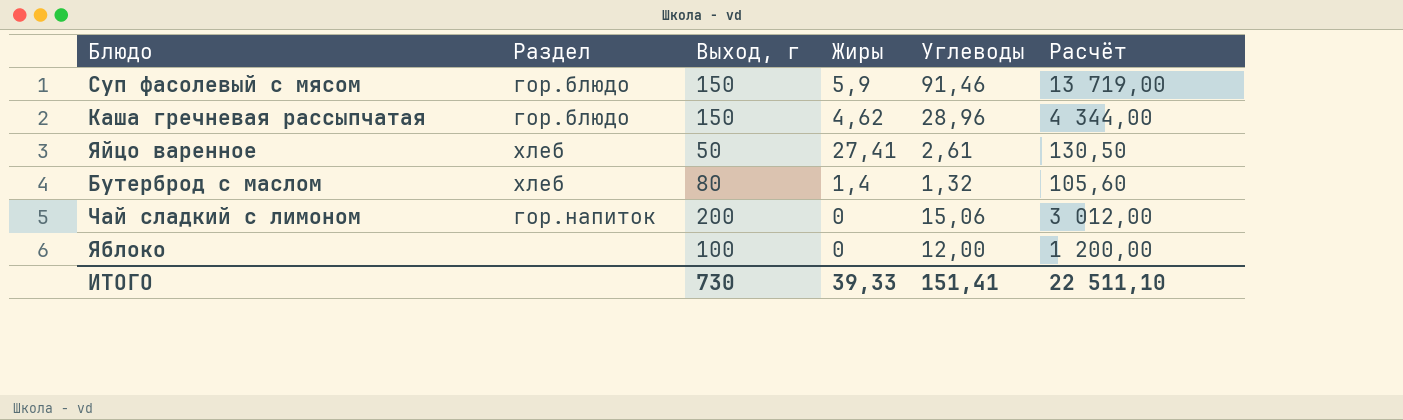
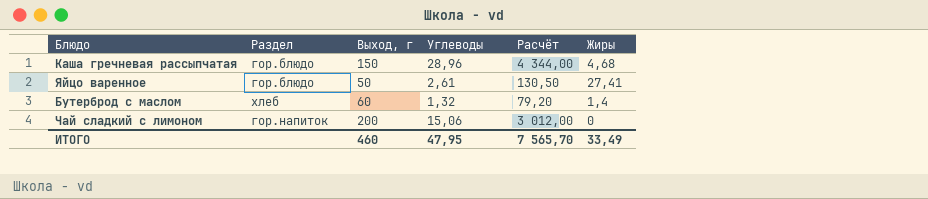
column Жиры | position: 4 -> 6
row Суп фасолевый с мясом: гор.блюдо | 150 | 5,9 | 91,46 | 13 719,00 -> none
row Яблоко: none | 100 | 0 | 12,00 | 1 200,00 -> none
Каша гречневая рассыпчатая | Жиры: 4,62 -> 4,68
Яйцо варенное | Раздел: хлеб -> гор.блюдо
Бутерброд с маслом | Выход, г: 80 -> 60
Бутерброд с маслом | Расчёт: 105,60 -> 79,20
ИТОГО | Выход, г: 730 -> 460
ИТОГО | Углеводы: 151,41 -> 47,95
ИТОГО | Расчёт: 22 511,10 -> 7 565,70
ИТОГО | Жиры: 39,33 -> 33,49

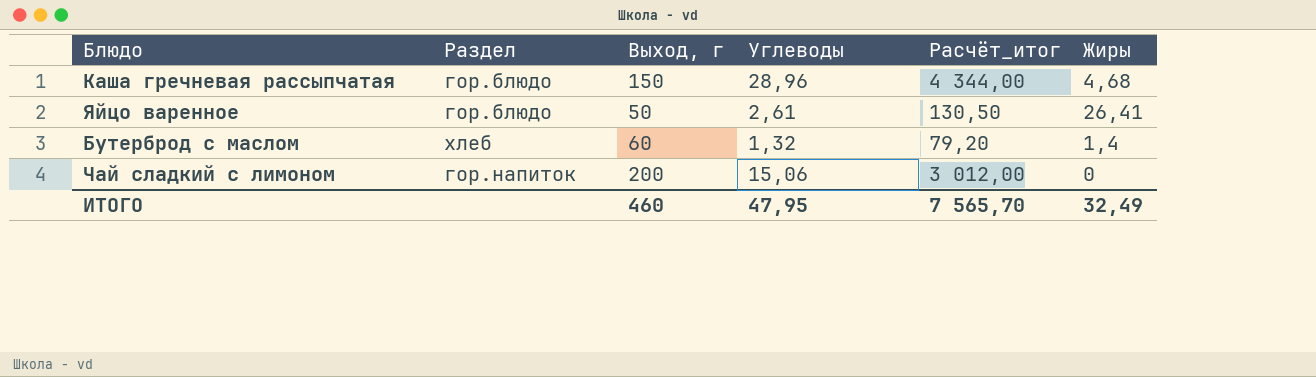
column name: Расчёт -> Расчёт_итог
Яйцо варенное | Жиры: 27,41 -> 26,41
ИТОГО | Жиры: 33,49 -> 32,49

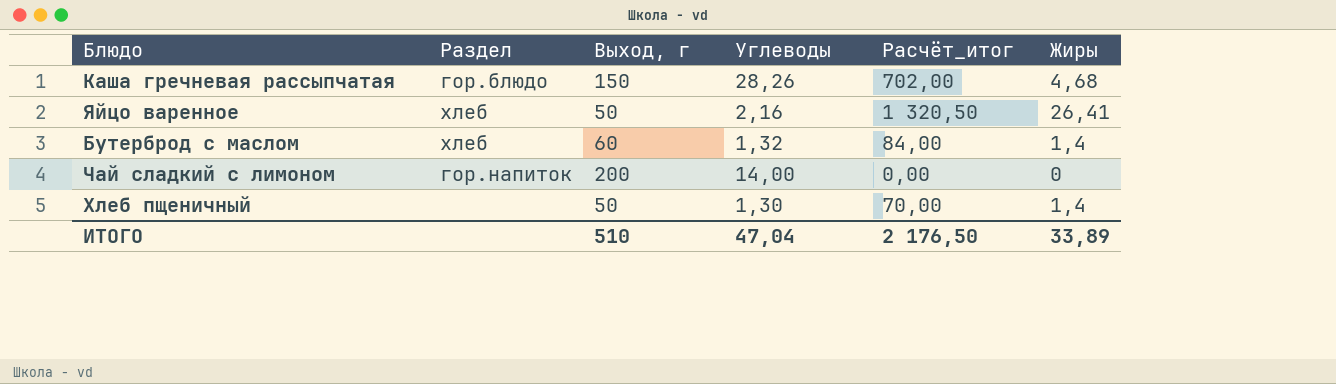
column Расчёт_итог | formula: [Выход, г] * [Углеводы] -> [Выход, г] * [Жиры]
Каша гречневая рассыпчатая | Углеводы: 28,96 -> 28,26
Яйцо варенное | Раздел: гор.блюдо -> хлеб
Яйцо варенное | Углеводы: 2,61 -> 2,16
Чай сладкий с лимоном | Углеводы: 15,06 -> 14,00
row Хлеб пщеничный: none -> none | 50 | 1,30 | 70,00 | 1,4
ИТОГО | Выход, г: 460 -> 510
ИТОГО | Углеводы: 47,95 -> 47,04
ИТОГО | Расчёт_итог: 7 565,70 -> 2 176,50
ИТОГО | Жиры: 32,49 -> 33,89

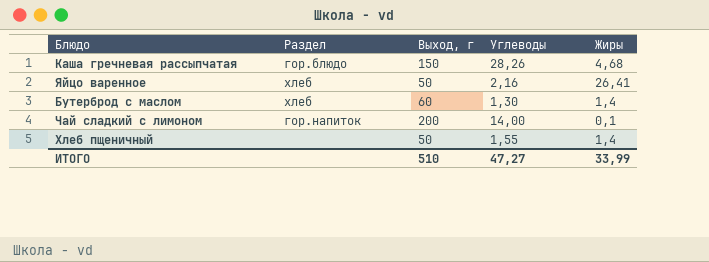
column Расчёт_итог | formula: [Выход, г] * [Жиры] -> none
Бутерброд с маслом | Углеводы: 1,32 -> 1,30
Чай сладкий с лимоном | Жиры: 0 -> 0,1
Хлеб пщеничный | Углеводы: 1,30 -> 1,55
ИТОГО | Углеводы: 47,04 -> 47,27
ИТОГО | Жиры: 33,89 -> 33,99

